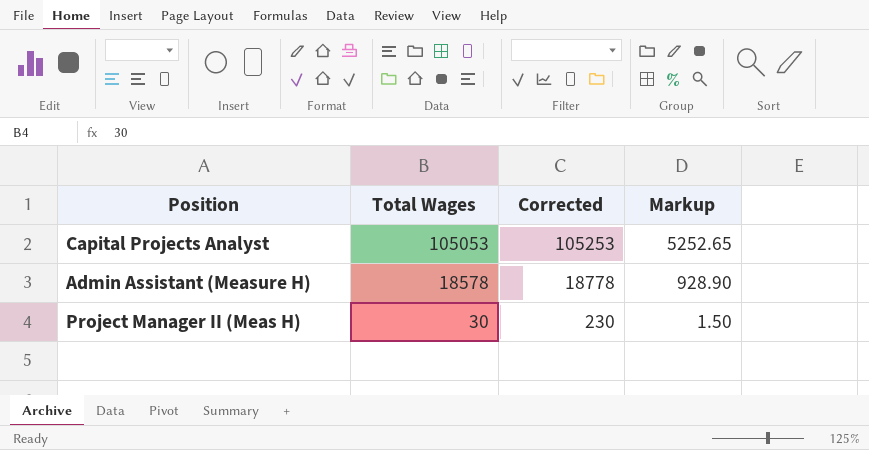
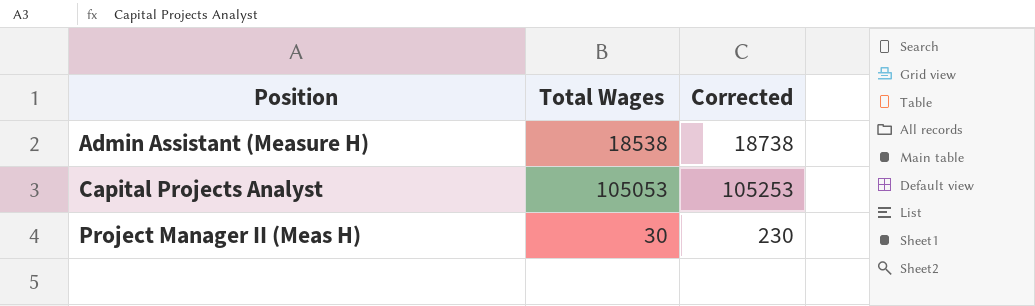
row order: Total Wages descending -> Position ascending
column Markup | formula: [Total Wages] * 0.05 -> none
Admin Assistant (Measure H) | Total Wages: 18578 -> 18538
Admin Assistant (Measure H) | Corrected: 18778 -> 18738

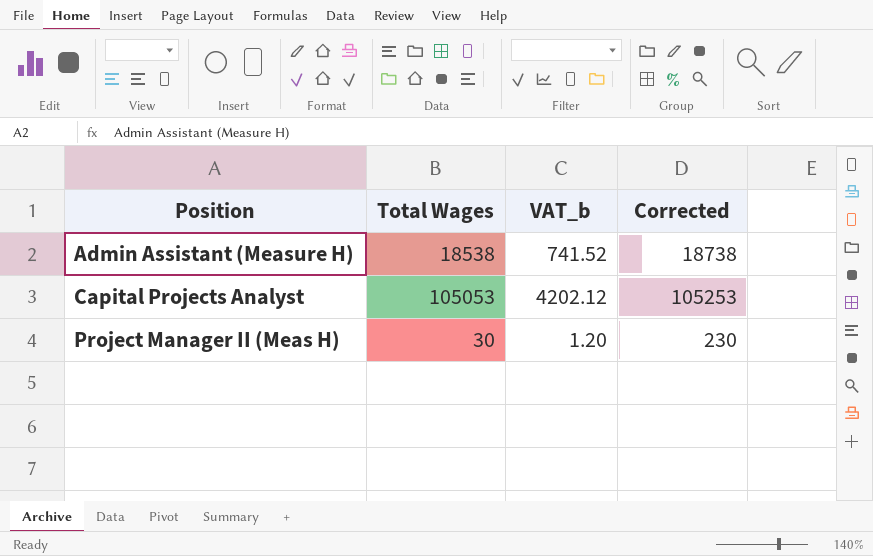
column VAT_b | formula: none -> [Total Wages] * 0.04

